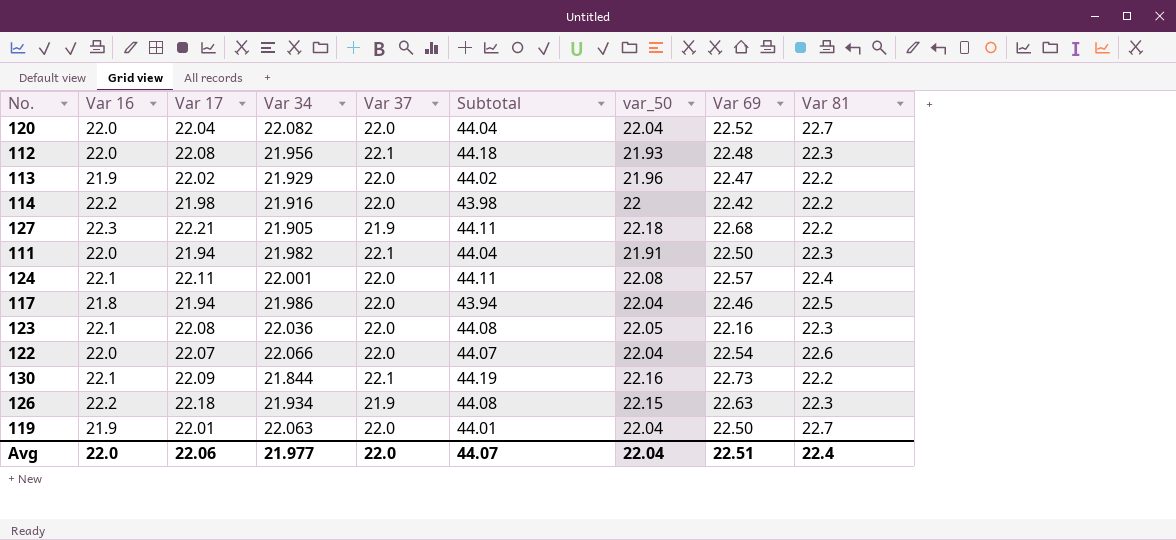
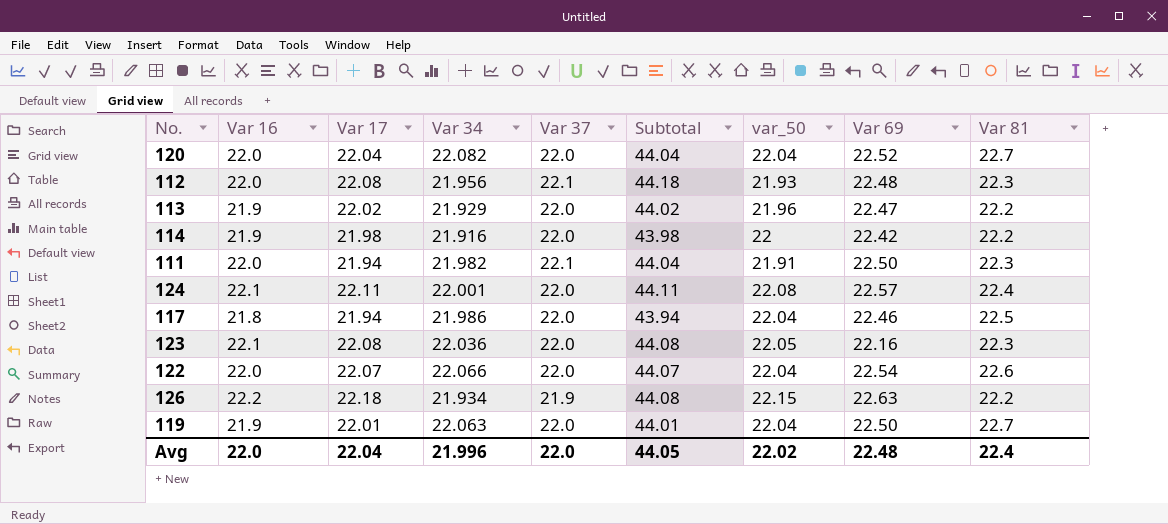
row 127: 22.3 | 22.21 | 21.905 | 21.9 | 44.11 | 22.18 | 22.68 | 22.2 -> none
row 130: 22.1 | 22.09 | 21.844 | 22.1 | 44.19 | 22.16 | 22.73 | 22.2 -> none
114 | Var 16: 22.2 -> 21.9
126 | Var 81: 22.3 -> 22.2
Avg | Var 17: 22.06 -> 22.04
Avg | Var 34: 21.977 -> 21.996
Avg | Subtotal: 44.07 -> 44.05
Avg | var_50: 22.04 -> 22.02
Avg | Var 69: 22.51 -> 22.48

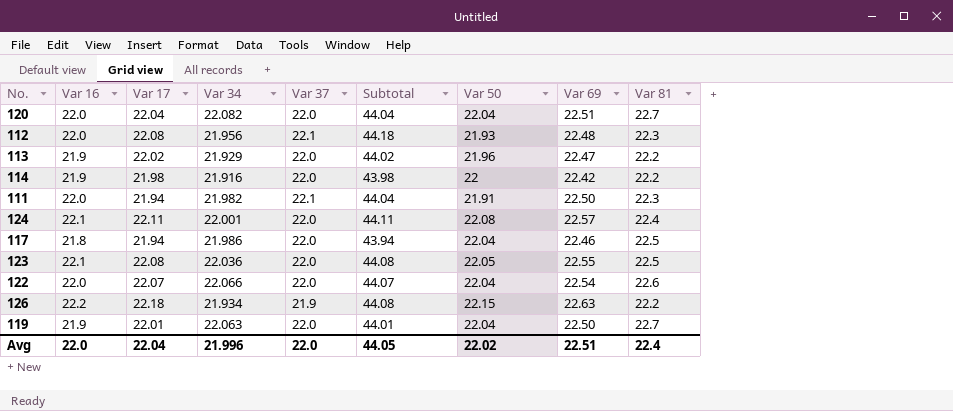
column name: var_50 -> Var 50
120 | Var 69: 22.52 -> 22.51
123 | Var 69: 22.16 -> 22.55
123 | Var 81: 22.3 -> 22.5
Avg | Var 69: 22.48 -> 22.51

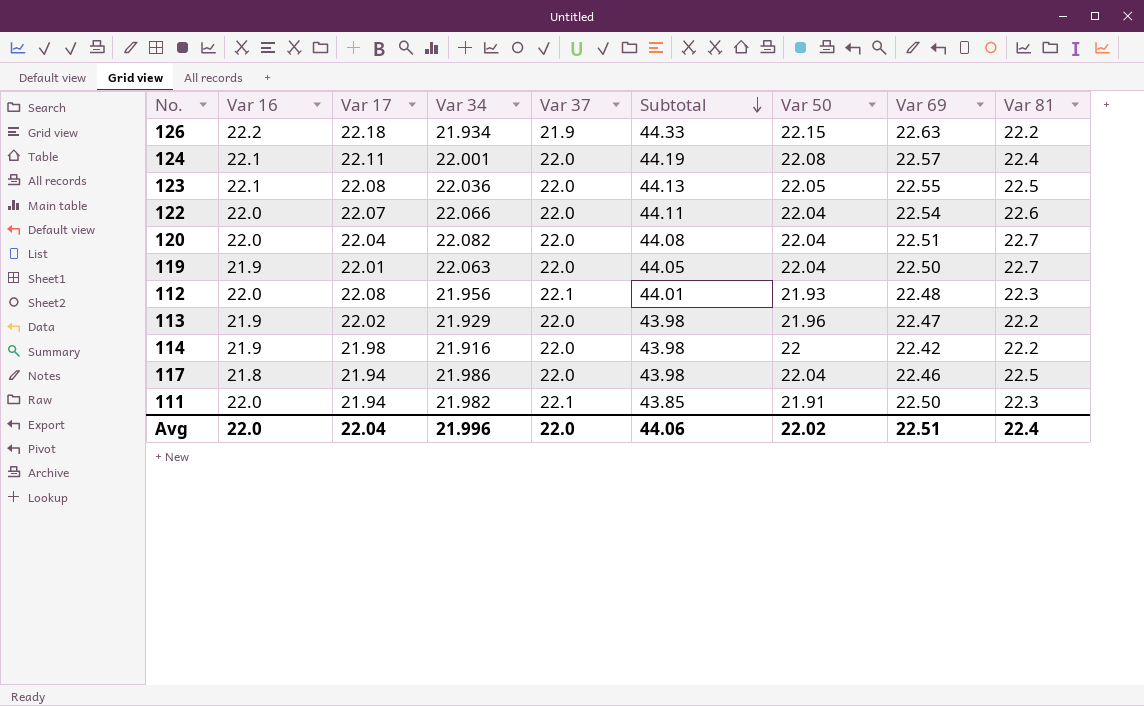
row order: none -> Subtotal descending
column Subtotal | formula: [Var 17] + [Var 37] -> [Var 17] + [Var 50]
Avg | Subtotal: 44.05 -> 44.06

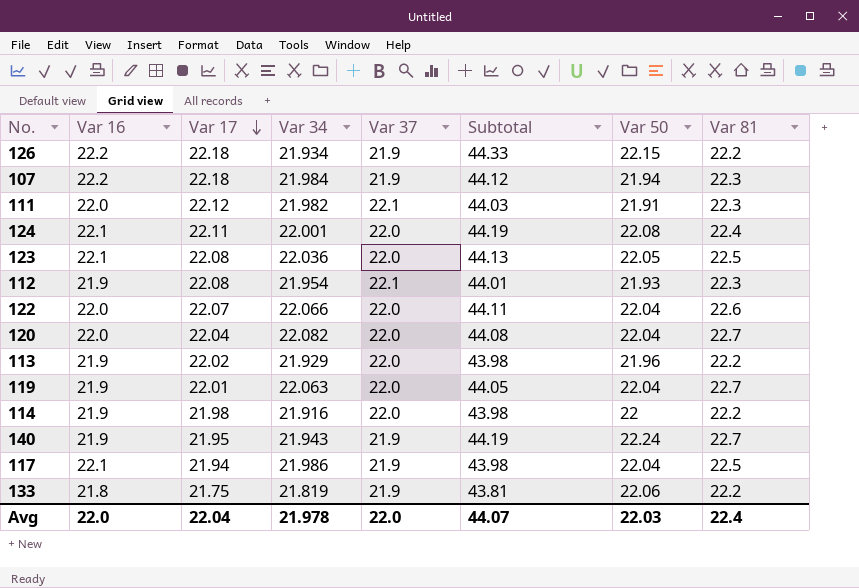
row order: Subtotal descending -> Var 17 descending
column Var 69 | position: 8 -> none
row 107: none -> 22.2 | 22.18 | 21.984 | 21.9 | 44.12 | 21.94 | 22.3
111 | Var 17: 21.94 -> 22.12
111 | Subtotal: 43.85 -> 44.03
112 | Var 16: 22.0 -> 21.9
112 | Var 34: 21.956 -> 21.954
row 140: none -> 21.9 | 21.95 | 21.943 | 21.9 | 44.19 | 22.24 | 22.7
117 | Var 16: 21.8 -> 22.1
117 | Var 37: 22.0 -> 21.9
row 133: none -> 21.8 | 21.75 | 21.819 | 21.9 | 43.81 | 22.06 | 22.2
Avg | Var 34: 21.996 -> 21.978
Avg | Subtotal: 44.06 -> 44.07
Avg | Var 50: 22.02 -> 22.03

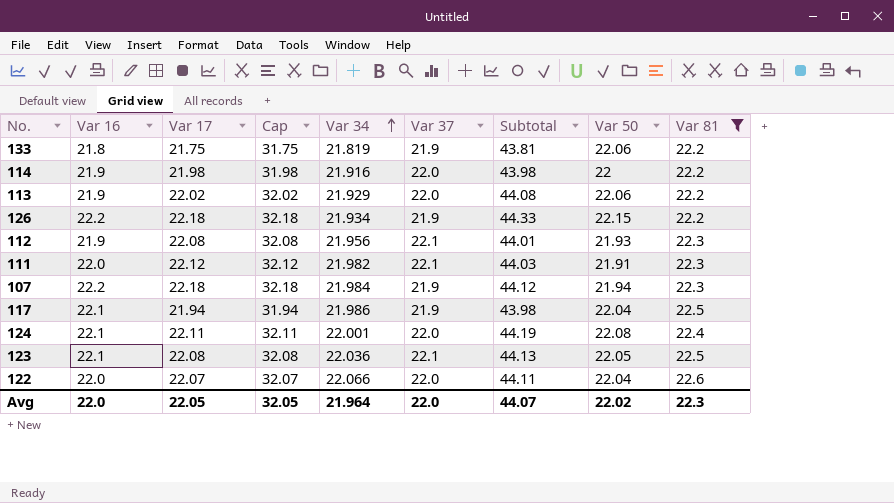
filter: none -> Var 81 != 22.7
row order: Var 17 descending -> Var 34 ascending
column Cap | formula: none -> [Var 17] + 10
113 | Subtotal: 43.98 -> 44.08
113 | Var 50: 21.96 -> 22.06
112 | Var 34: 21.954 -> 21.956
123 | Var 37: 22.0 -> 22.1
Avg | Var 17: 22.04 -> 22.05
Avg | Var 34: 21.978 -> 21.964
Avg | Var 50: 22.03 -> 22.02
Avg | Var 81: 22.4 -> 22.3

